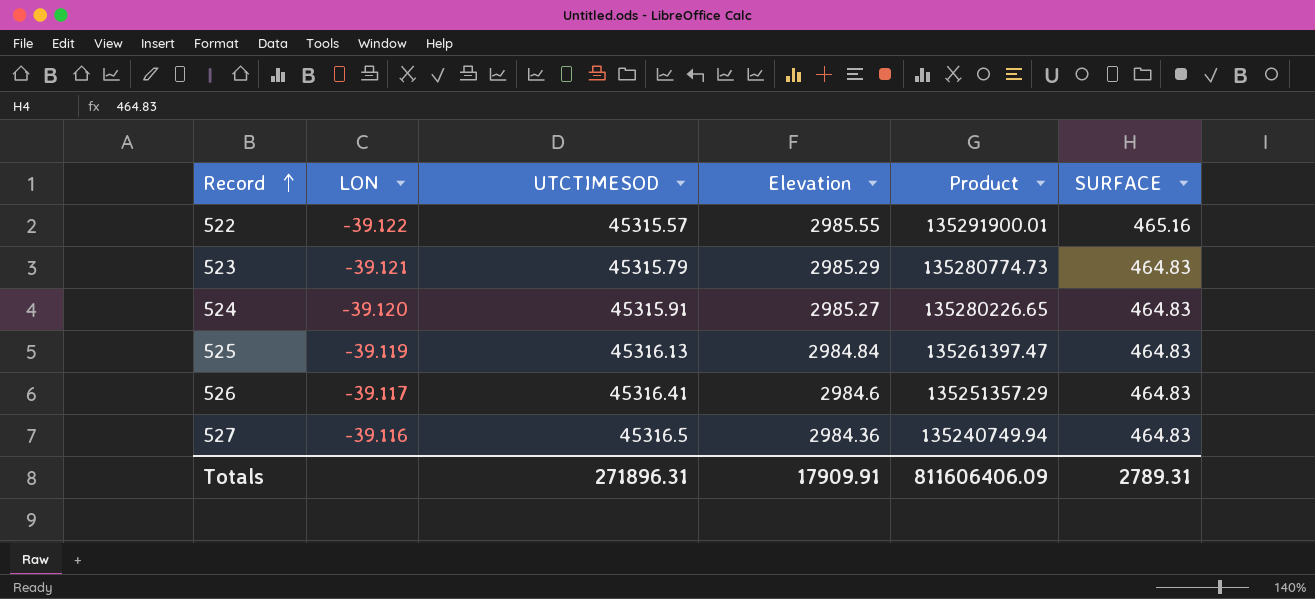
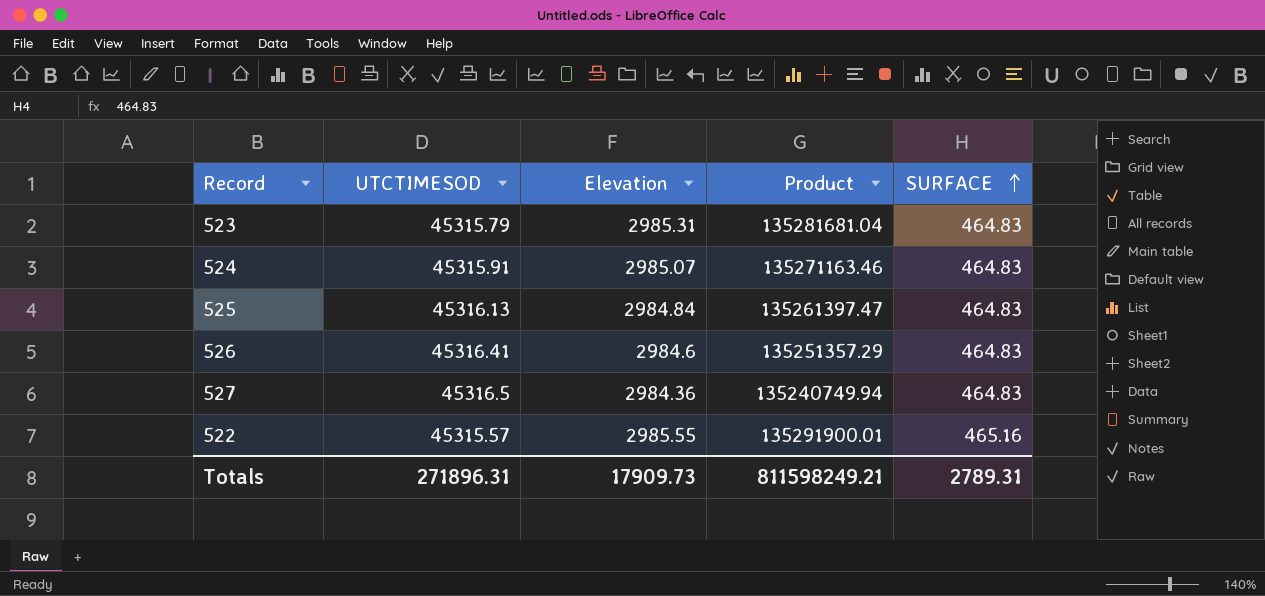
row order: Record ascending -> SURFACE ascending
column LON | position: 2 -> none
523 | Elevation: 2985.29 -> 2985.31
523 | Product: 135280774.73 -> 135281681.04
524 | Elevation: 2985.27 -> 2985.07
524 | Product: 135280226.65 -> 135271163.46
Totals | Elevation: 17909.91 -> 17909.73
Totals | Product: 811606406.09 -> 811598249.21

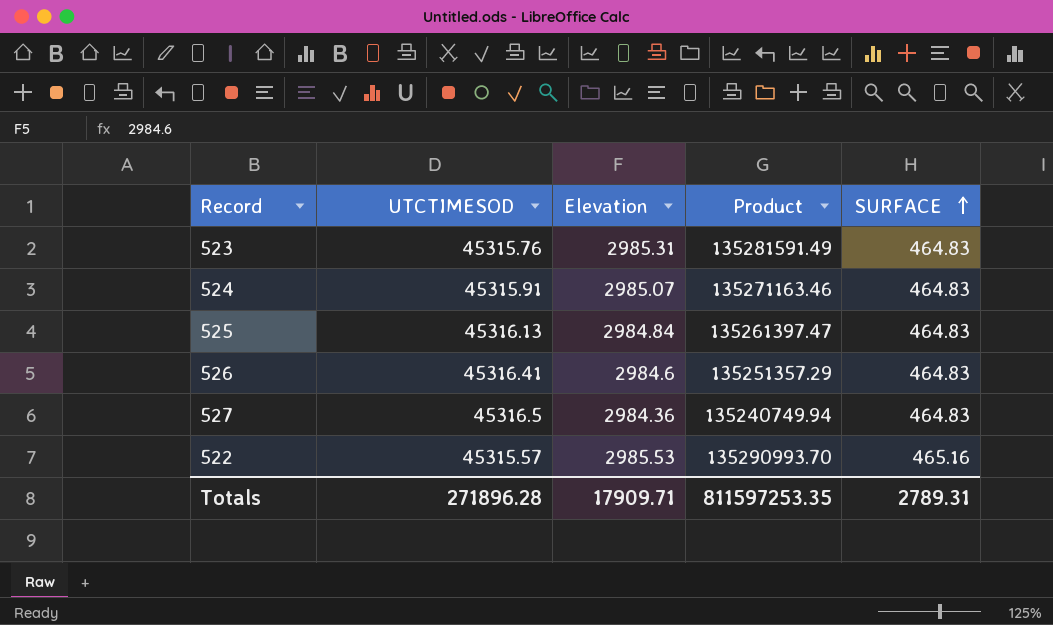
523 | UTCTIMESOD: 45315.79 -> 45315.76
523 | Product: 135281681.04 -> 135281591.49
522 | Elevation: 2985.55 -> 2985.53
522 | Product: 135291900.01 -> 135290993.70
Totals | UTCTIMESOD: 271896.31 -> 271896.28
Totals | Elevation: 17909.73 -> 17909.71
Totals | Product: 811598249.21 -> 811597253.35

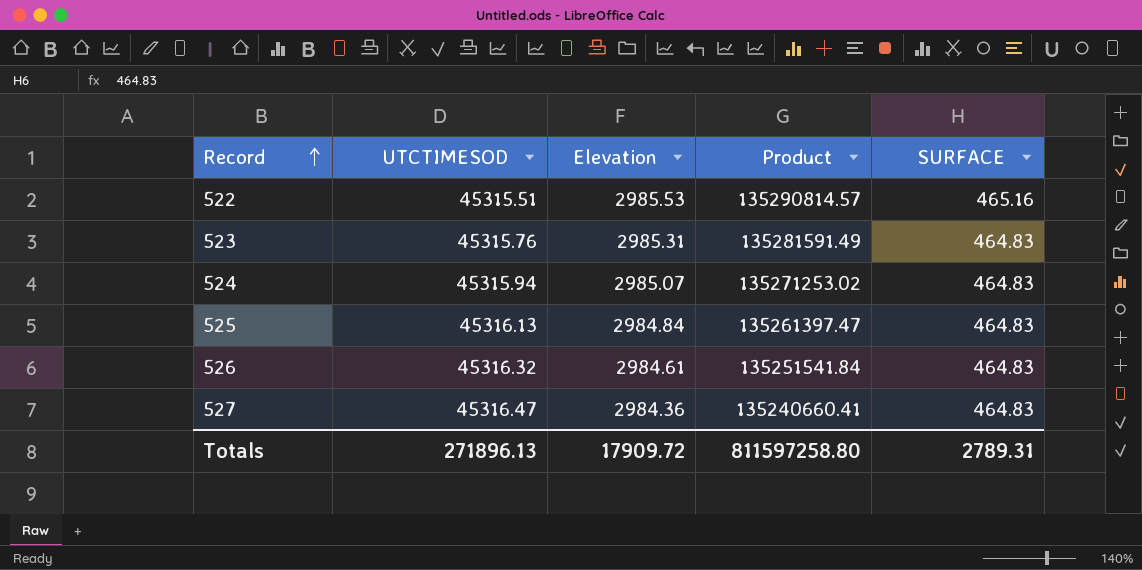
row order: SURFACE ascending -> Record ascending
522 | UTCTIMESOD: 45315.57 -> 45315.51
522 | Product: 135290993.70 -> 135290814.57
524 | UTCTIMESOD: 45315.91 -> 45315.94
524 | Product: 135271163.46 -> 135271253.02
526 | UTCTIMESOD: 45316.41 -> 45316.32
526 | Elevation: 2984.6 -> 2984.61
526 | Product: 135251357.29 -> 135251541.84
527 | UTCTIMESOD: 45316.5 -> 45316.47
527 | Product: 135240749.94 -> 135240660.41
Totals | UTCTIMESOD: 271896.28 -> 271896.13
Totals | Elevation: 17909.71 -> 17909.72
Totals | Product: 811597253.35 -> 811597258.80

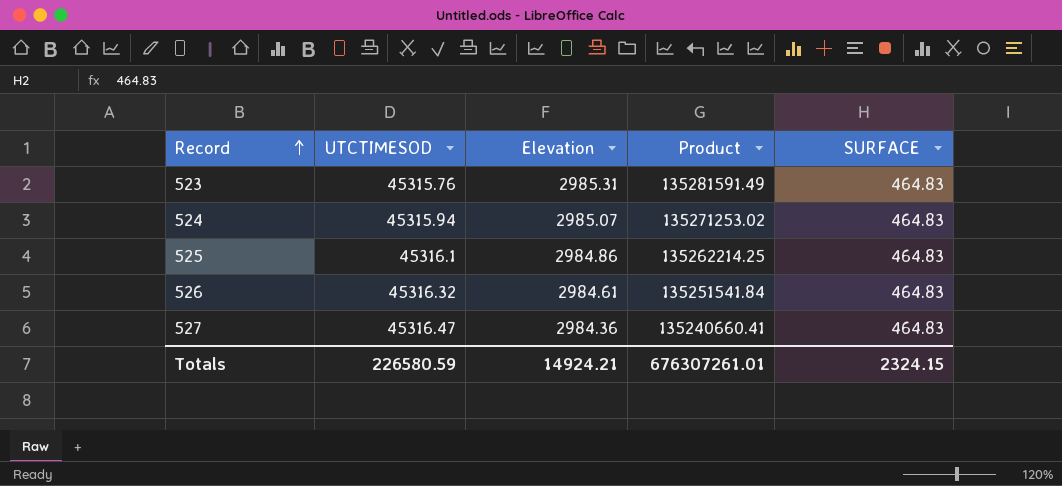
row 522: 45315.51 | 2985.53 | 135290814.57 | 465.16 -> none
525 | UTCTIMESOD: 45316.13 -> 45316.1
525 | Elevation: 2984.84 -> 2984.86
525 | Product: 135261397.47 -> 135262214.25
Totals | UTCTIMESOD: 271896.13 -> 226580.59
Totals | Elevation: 17909.72 -> 14924.21
Totals | Product: 811597258.80 -> 676307261.01
Totals | SURFACE: 2789.31 -> 2324.15

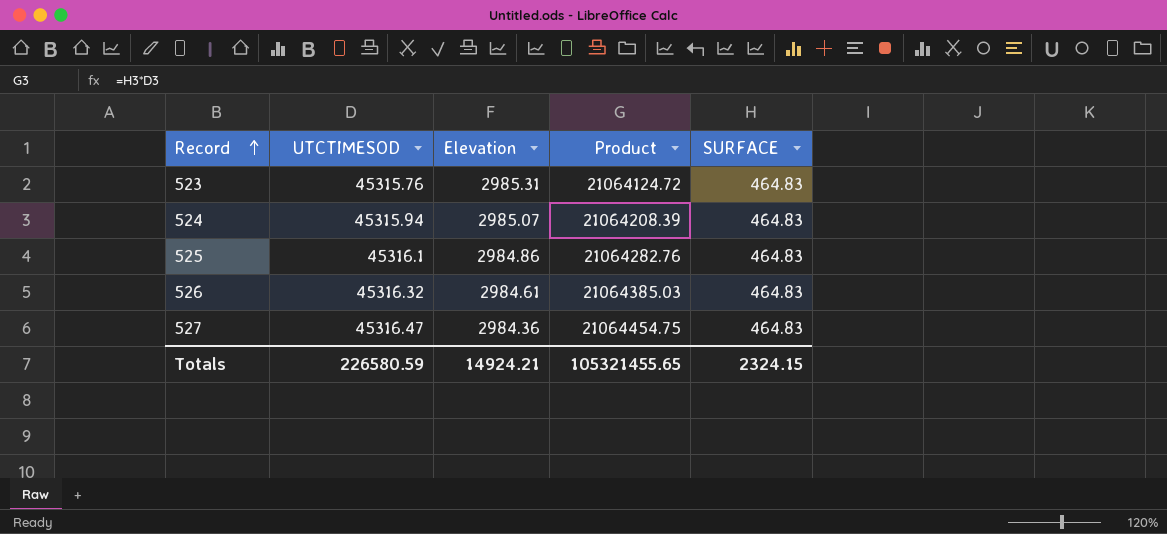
column Product | formula: [UTCTIMESOD] * [Elevation] -> [UTCTIMESOD] * [SURFACE]
Totals | Product: 676307261.01 -> 105321455.65

